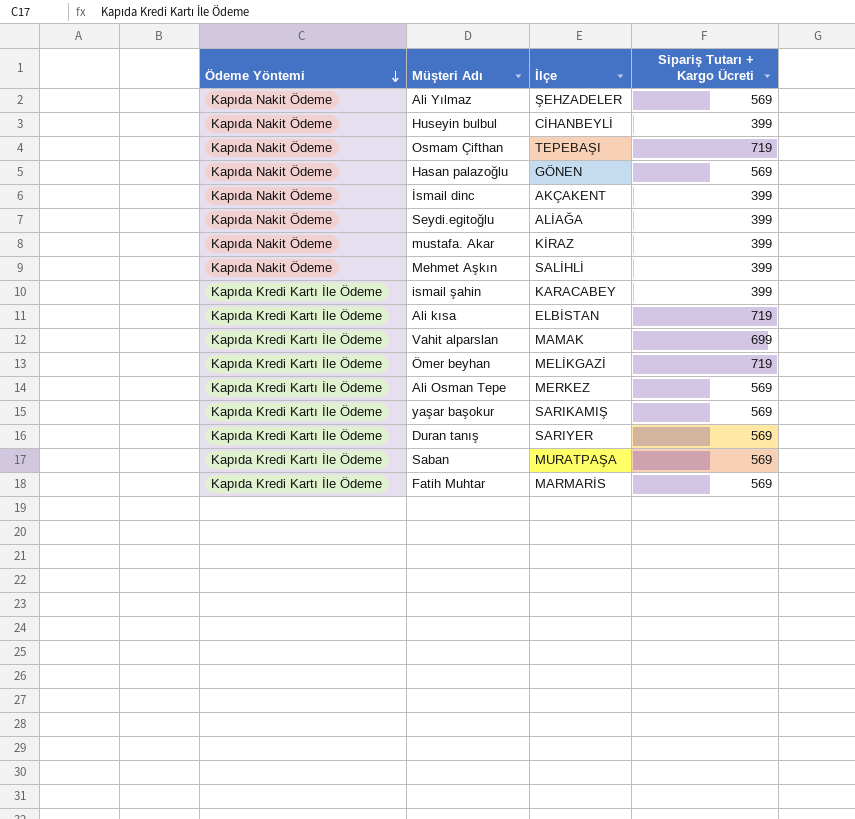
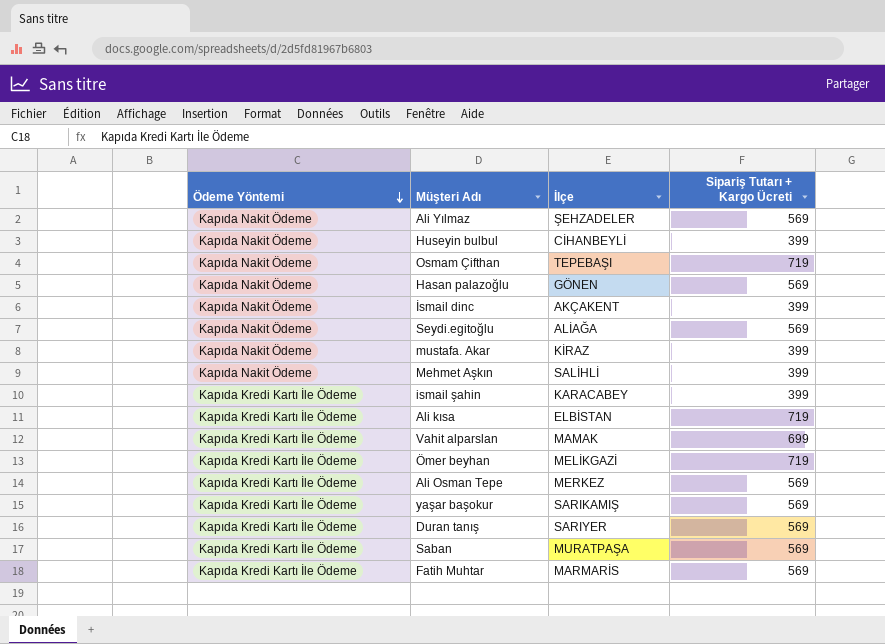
Seydi.egitoğlu | Sipariş Tutarı + Kargo Ücreti: 399 -> 569

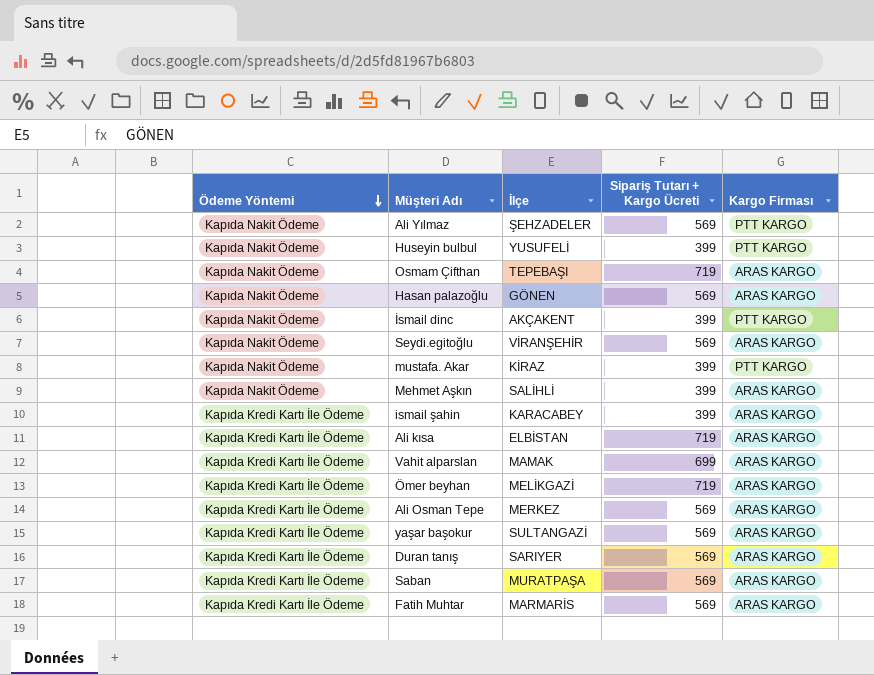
column Kargo Firması | position: none -> 5
Huseyin bulbul | İlçe: CİHANBEYLİ -> YUSUFELİ
Seydi.egitoğlu | İlçe: ALİAĞA -> VİRANŞEHİR
yaşar başokur | İlçe: SARIKAMIŞ -> SULTANGAZİ

